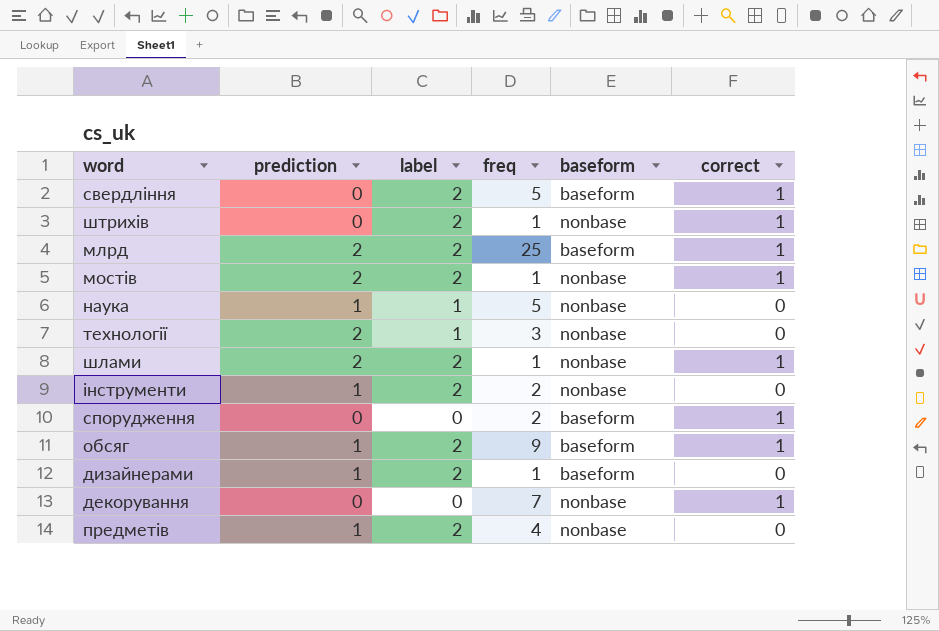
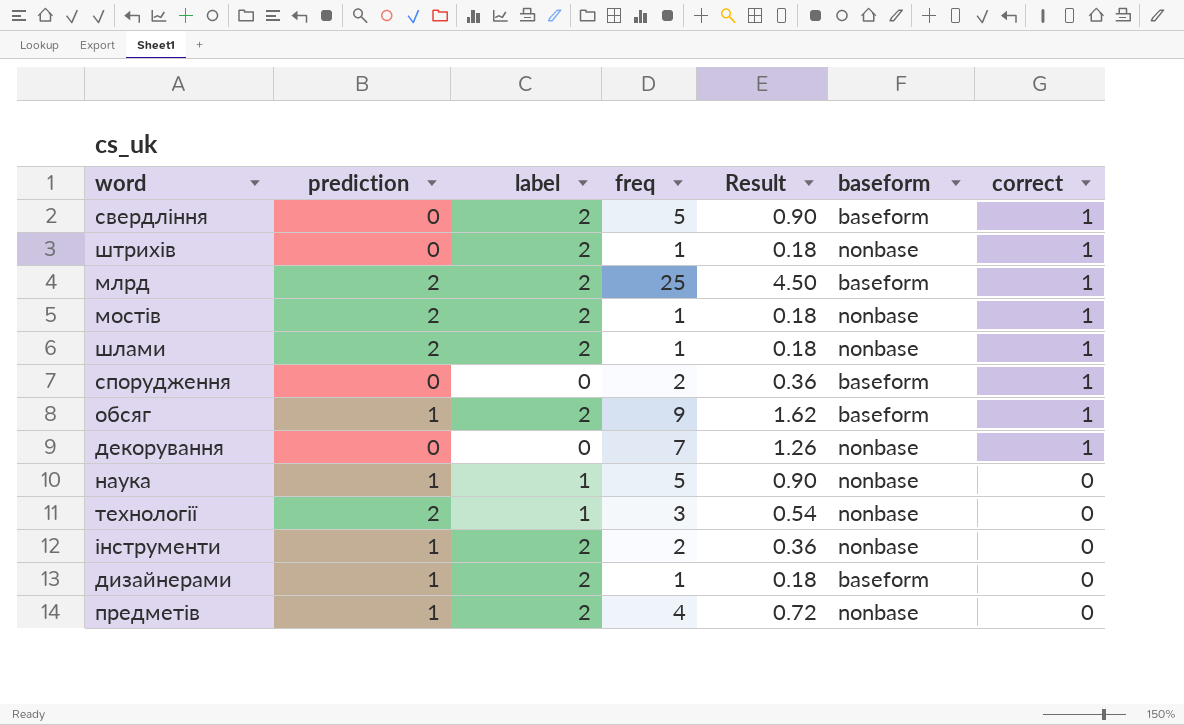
row order: none -> correct descending
column Result | formula: none -> [freq] * 0.18

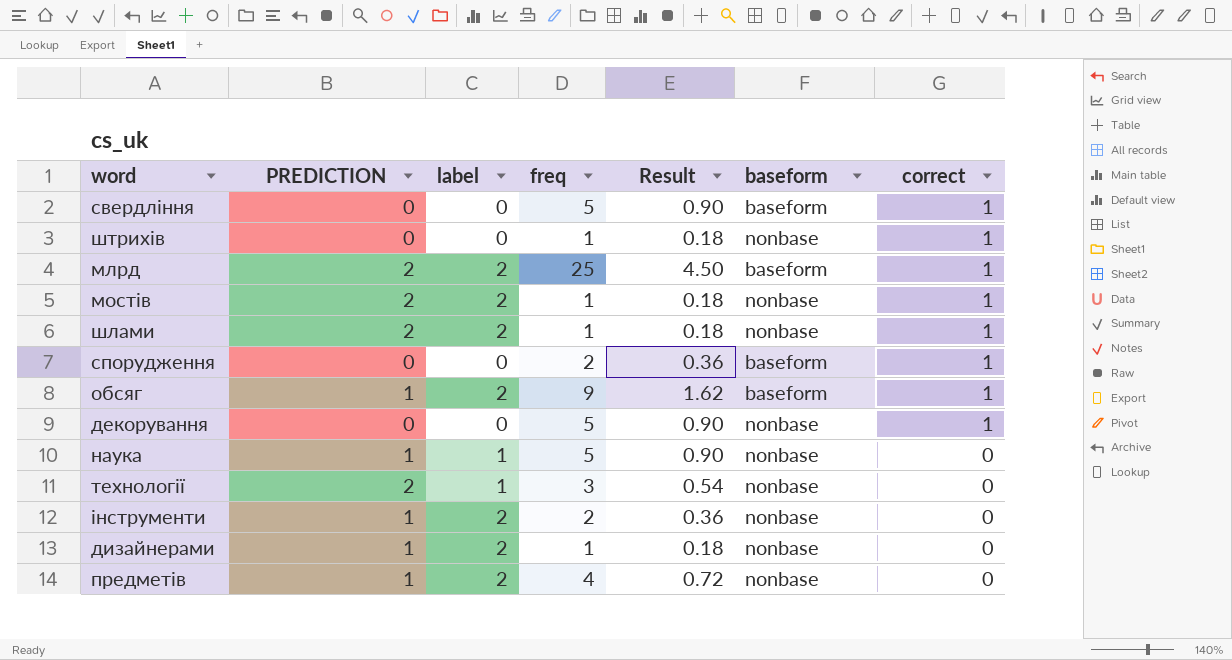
column name: prediction -> PREDICTION
свердління | label: 2 -> 0
штрихів | label: 2 -> 0
декорування | freq: 7 -> 5
декорування | Result: 1.26 -> 0.90
дизайнерами | baseform: baseform -> nonbase

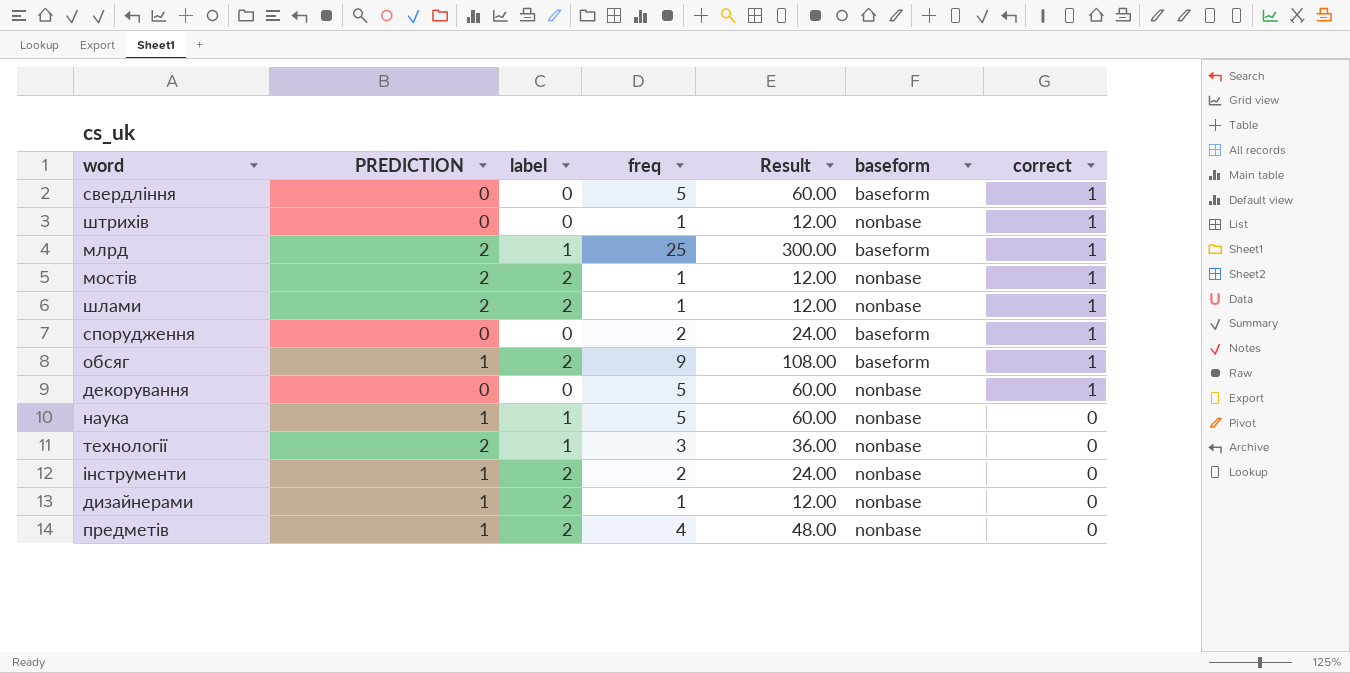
column Result | formula: [freq] * 0.18 -> [freq] * 12
млрд | label: 2 -> 1

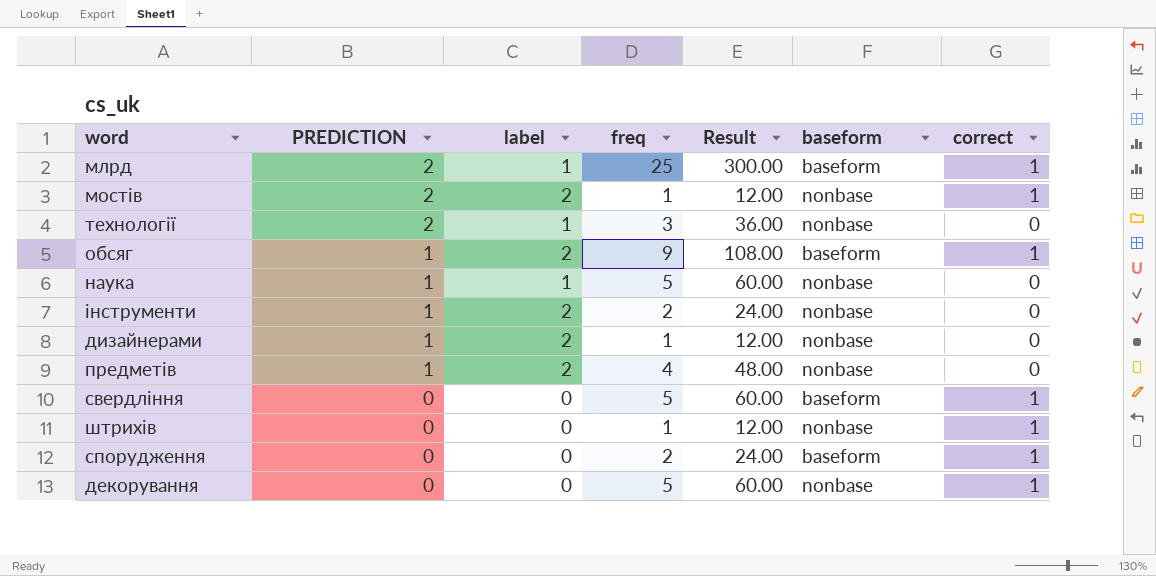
row order: correct descending -> PREDICTION descending
row шлами: 2 | 2 | 1 | 12.00 | nonbase | 1 -> none

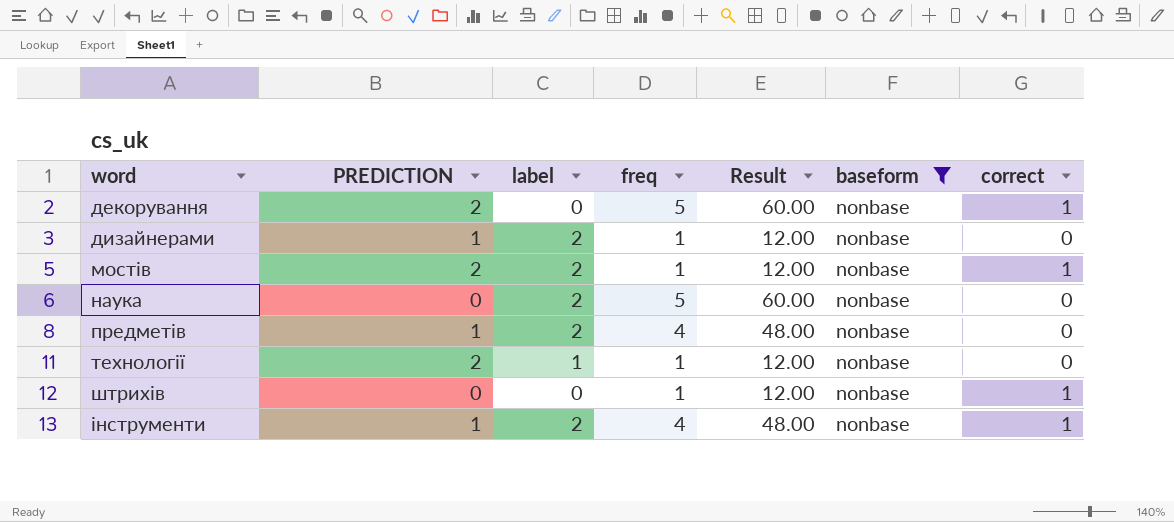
filter: none -> baseform = nonbase
row order: PREDICTION descending -> word ascending
декорування | PREDICTION: 0 -> 2
наука | PREDICTION: 1 -> 0
наука | label: 1 -> 2
технології | freq: 3 -> 1
технології | Result: 36.00 -> 12.00
інструменти | freq: 2 -> 4
інструменти | Result: 24.00 -> 48.00
інструменти | correct: 0 -> 1

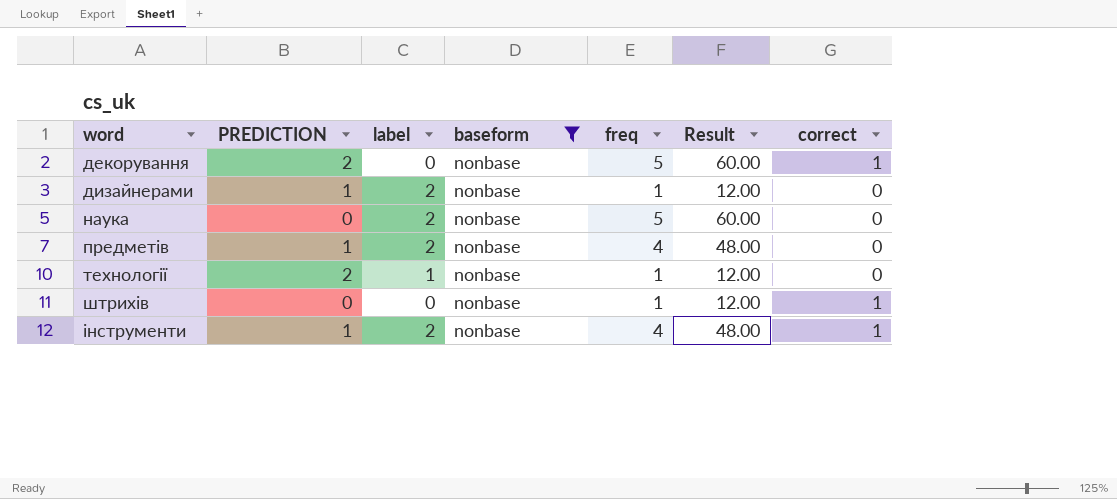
column baseform | position: 6 -> 4
row мостів: 2 | 2 | 1 | 12.00 | nonbase | 1 -> none

